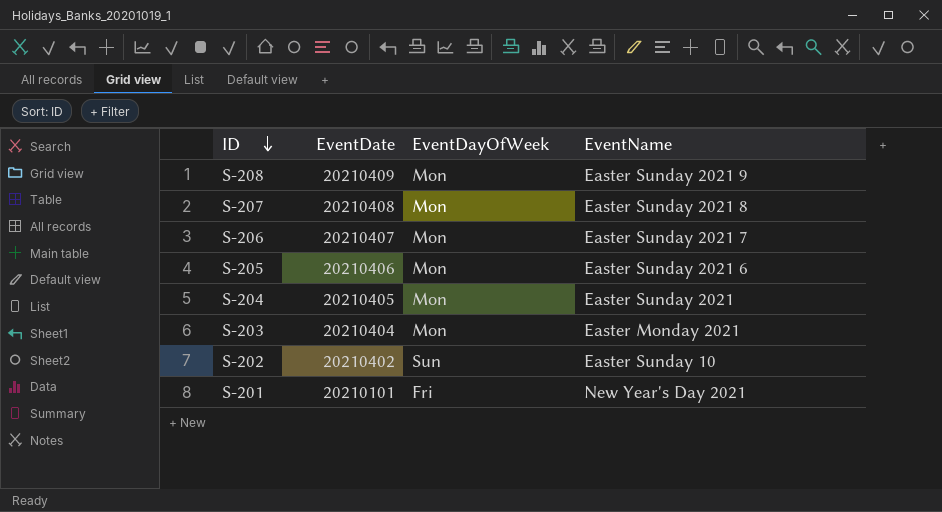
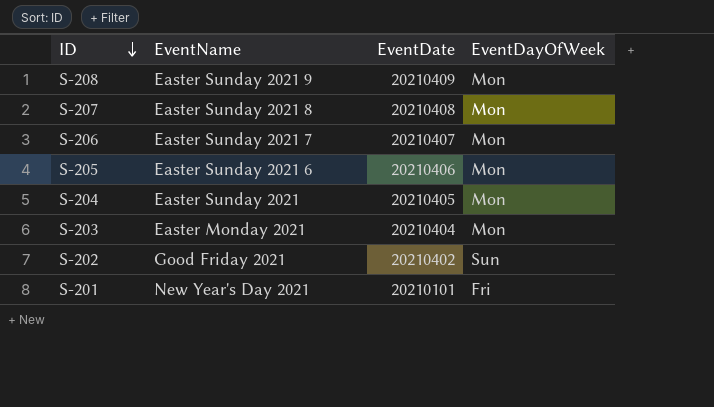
column EventName | position: 4 -> 2
S-202 | EventName: Easter Sunday 10 -> Good Friday 2021

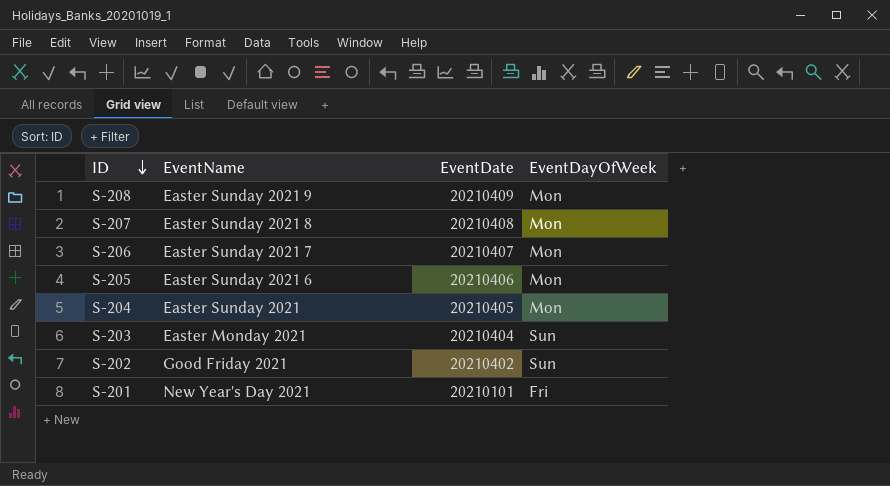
S-203 | EventDayOfWeek: Mon -> Sun

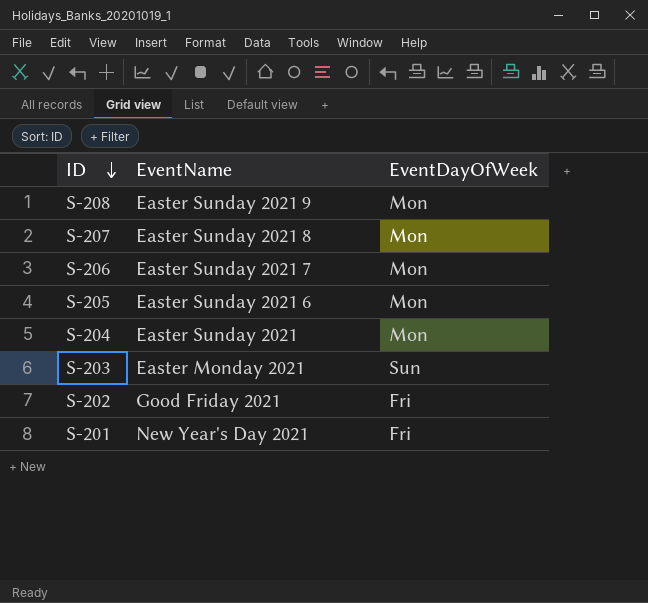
column EventDate | position: 3 -> none
S-202 | EventDayOfWeek: Sun -> Fri

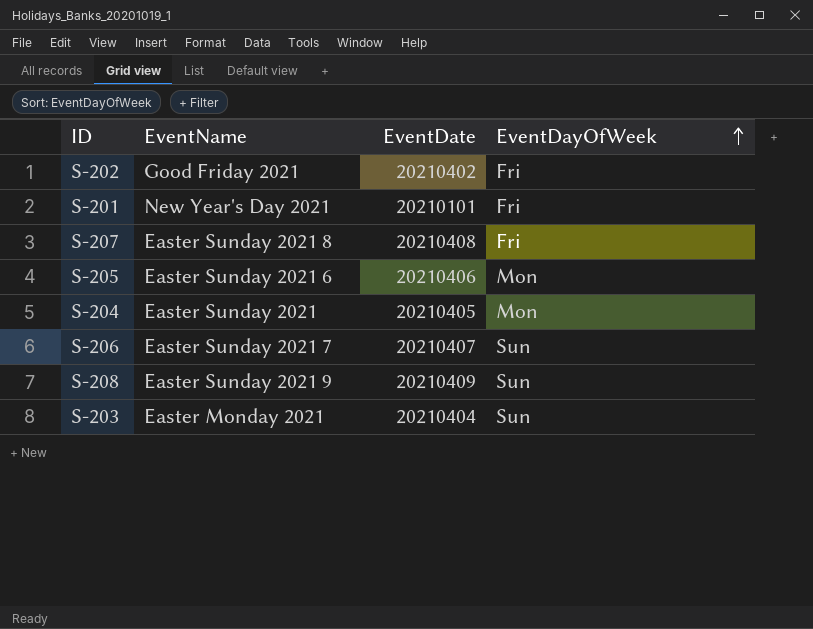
row order: ID descending -> EventDayOfWeek ascending
column EventDate | position: none -> 3
S-207 | EventDayOfWeek: Mon -> Fri
S-206 | EventDayOfWeek: Mon -> Sun
S-208 | EventDayOfWeek: Mon -> Sun

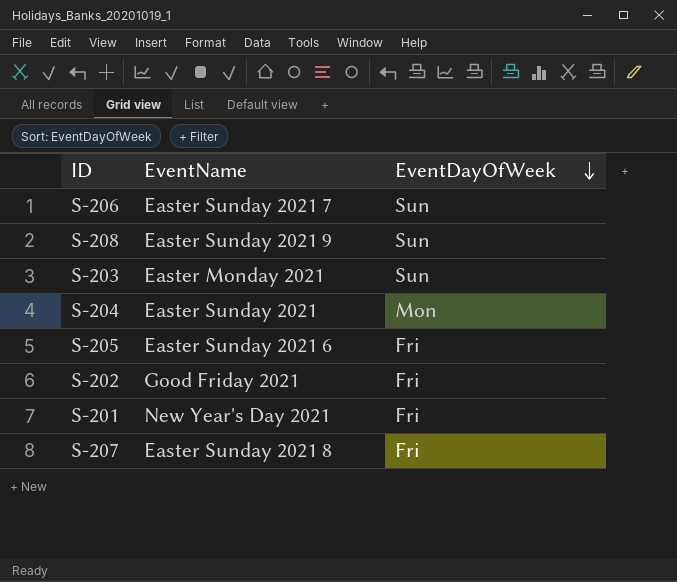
row order: EventDayOfWeek ascending -> EventDayOfWeek descending
column EventDate | position: 3 -> none
S-205 | EventDayOfWeek: Mon -> Fri

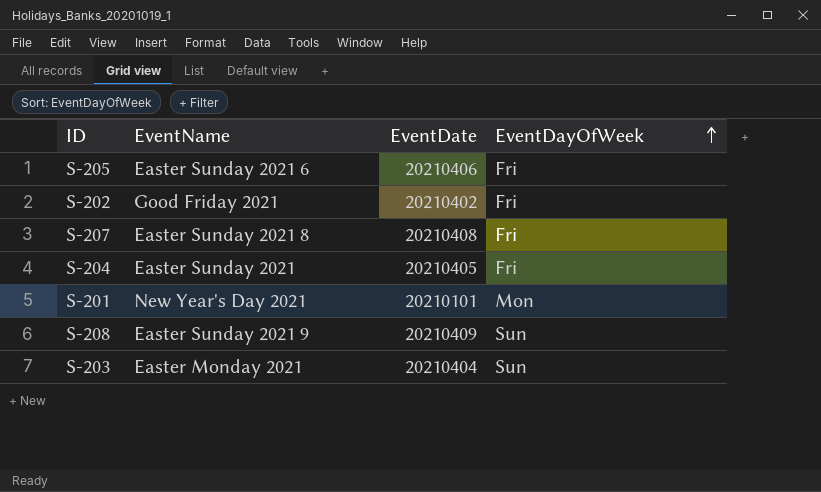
row order: EventDayOfWeek descending -> EventDayOfWeek ascending
column EventDate | position: none -> 3
row S-206: Easter Sunday 2021 7 | Sun -> none
S-204 | EventDayOfWeek: Mon -> Fri
S-201 | EventDayOfWeek: Fri -> Mon

